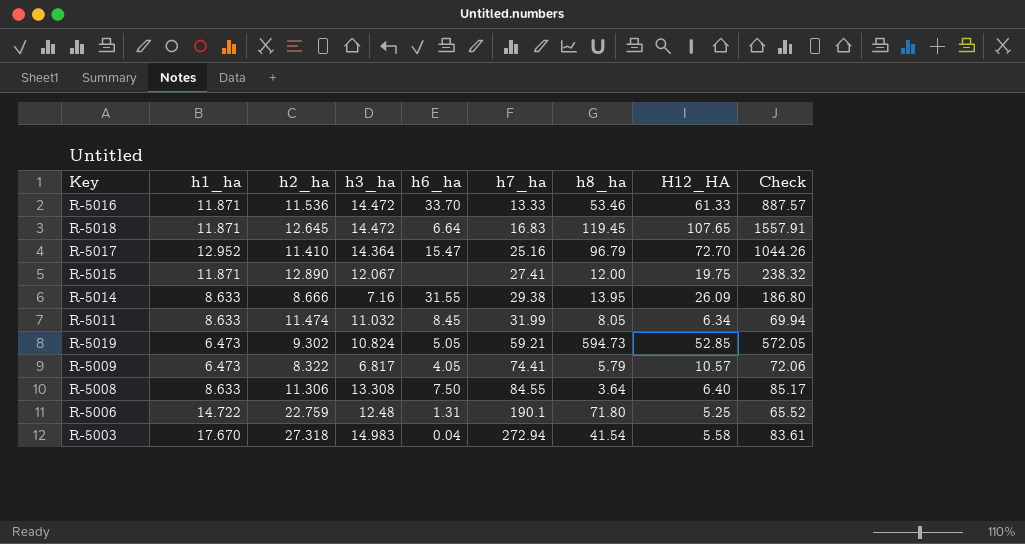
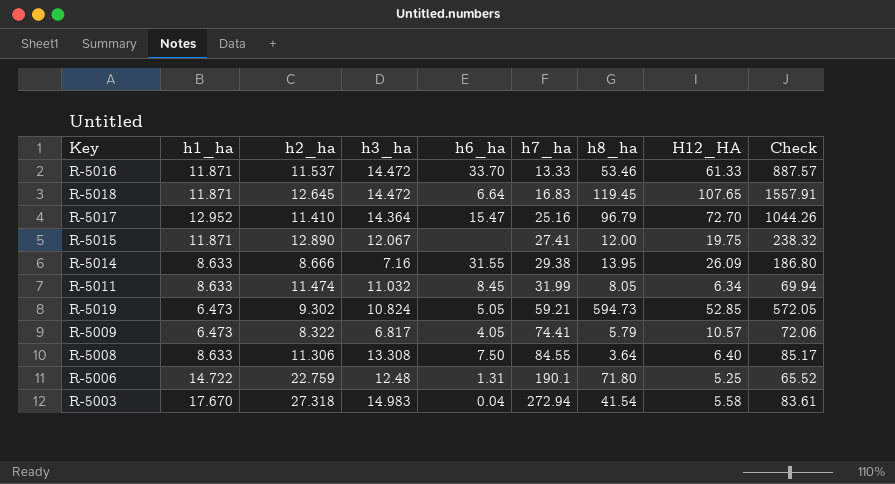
R-5016 | h2_ha: 11.536 -> 11.537

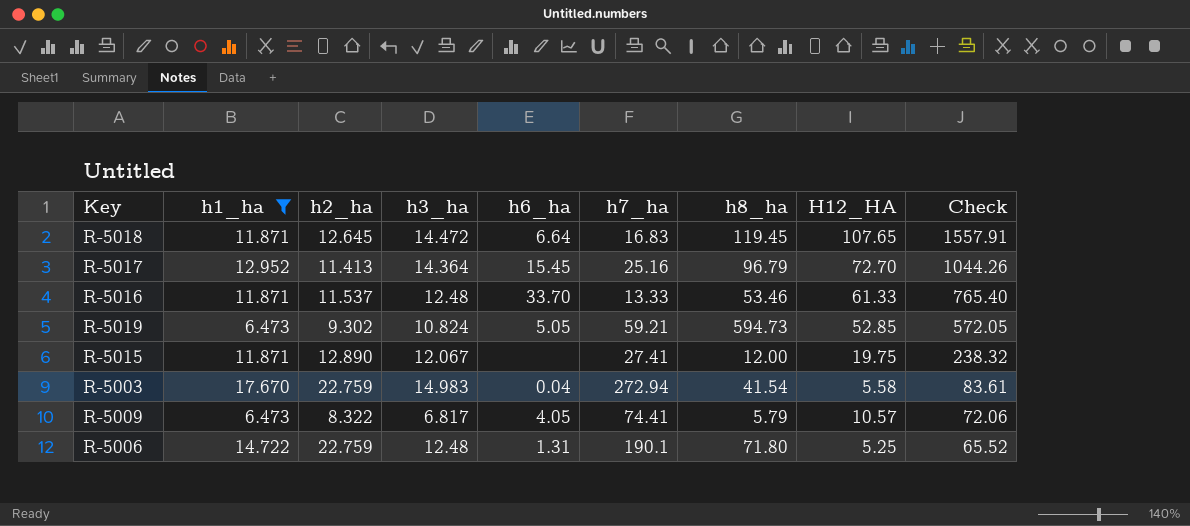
filter: none -> h1_ha != 8.633
row order: h7_ha ascending -> Check descending
R-5017 | h2_ha: 11.410 -> 11.413
R-5017 | h6_ha: 15.47 -> 15.45
R-5016 | h3_ha: 14.472 -> 12.48
R-5016 | Check: 887.57 -> 765.40
R-5003 | h2_ha: 27.318 -> 22.759

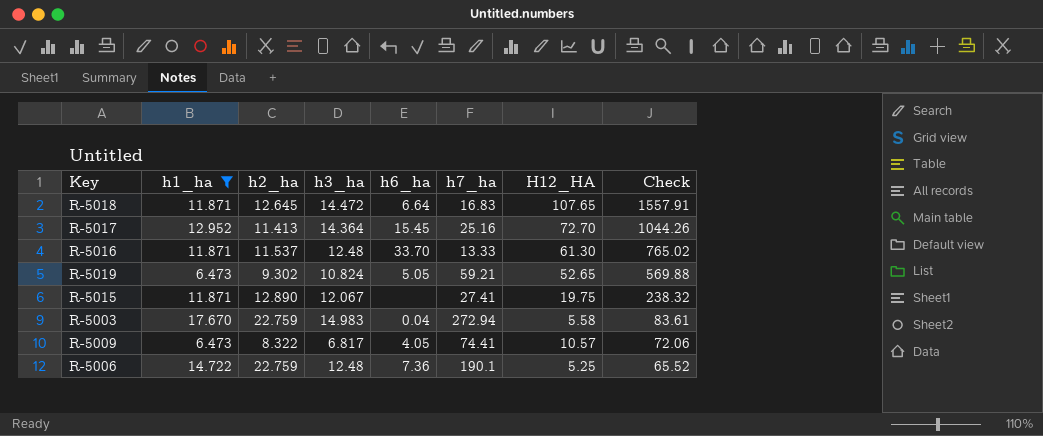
column h8_ha | position: 7 -> none
R-5016 | H12_HA: 61.33 -> 61.30
R-5016 | Check: 765.40 -> 765.02
R-5019 | H12_HA: 52.85 -> 52.65
R-5019 | Check: 572.05 -> 569.88
R-5006 | h6_ha: 1.31 -> 7.36

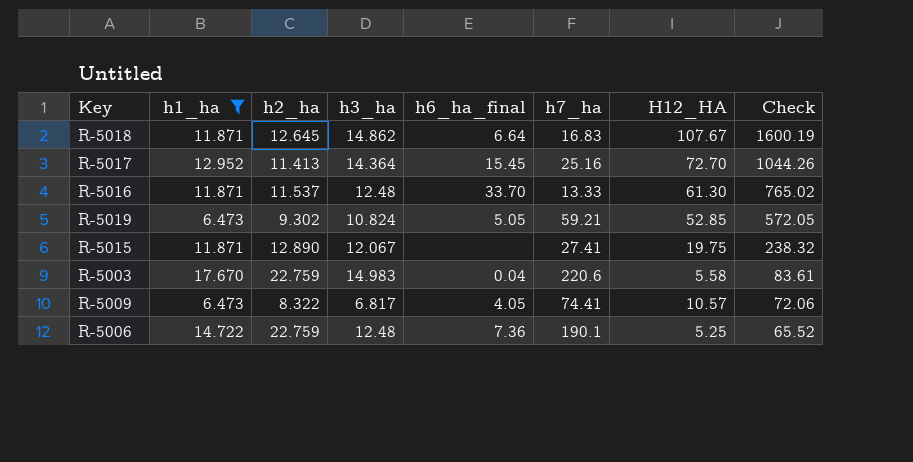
column name: h6_ha -> h6_ha_final
R-5018 | h3_ha: 14.472 -> 14.862
R-5018 | H12_HA: 107.65 -> 107.67
R-5018 | Check: 1557.91 -> 1600.19
R-5019 | H12_HA: 52.65 -> 52.85
R-5019 | Check: 569.88 -> 572.05
R-5003 | h7_ha: 272.94 -> 220.6

